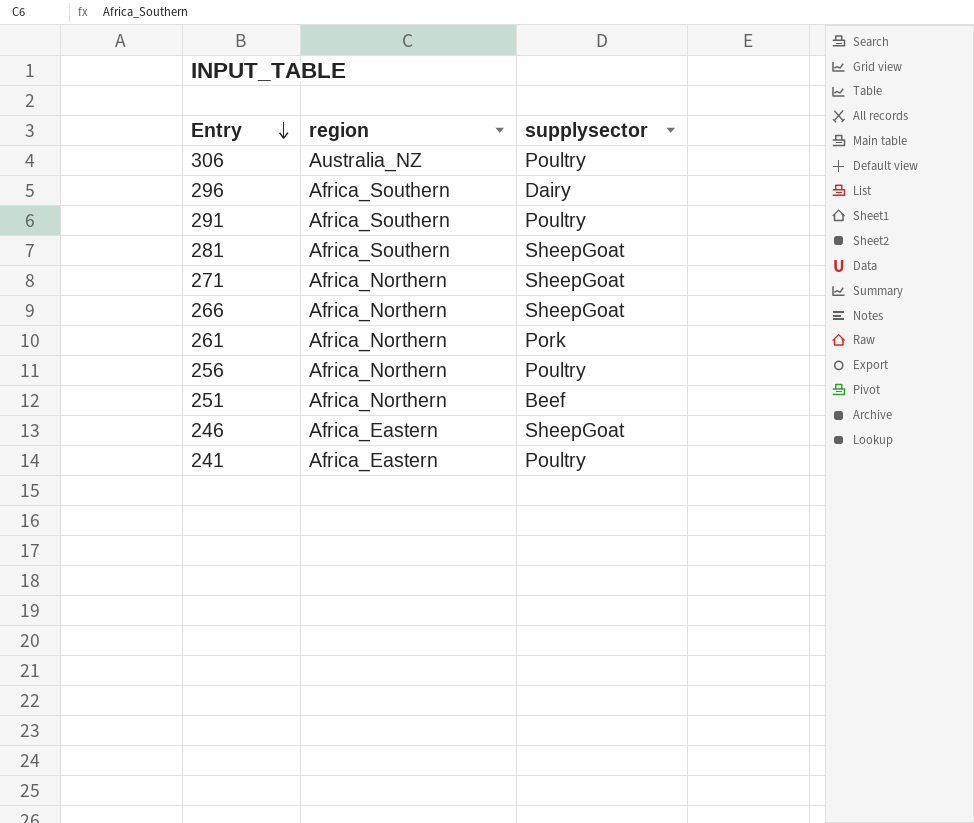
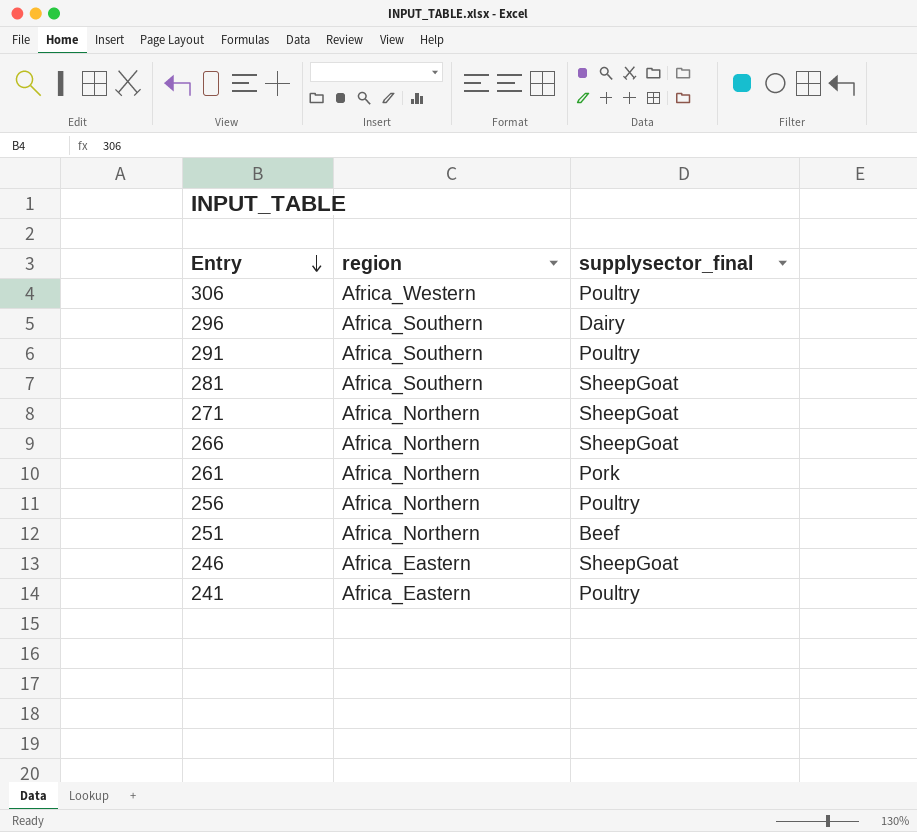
column name: supplysector -> supplysector_final
306 | region: Australia_NZ -> Africa_Western

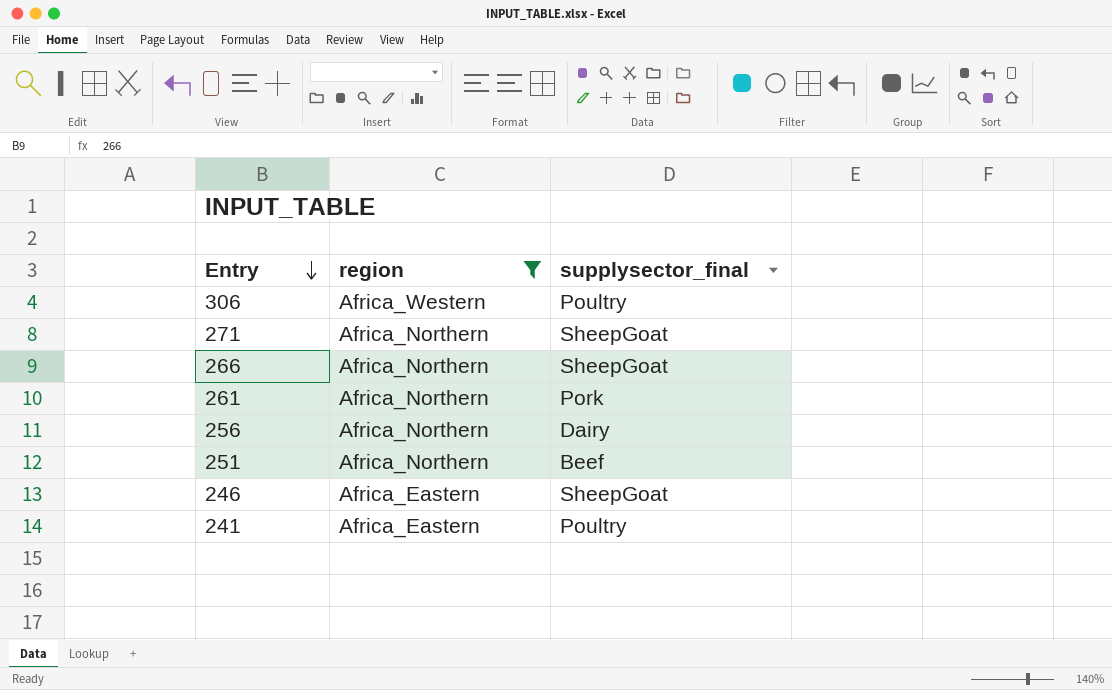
filter: none -> region != Africa_Southern
256 | supplysector_final: Poultry -> Dairy

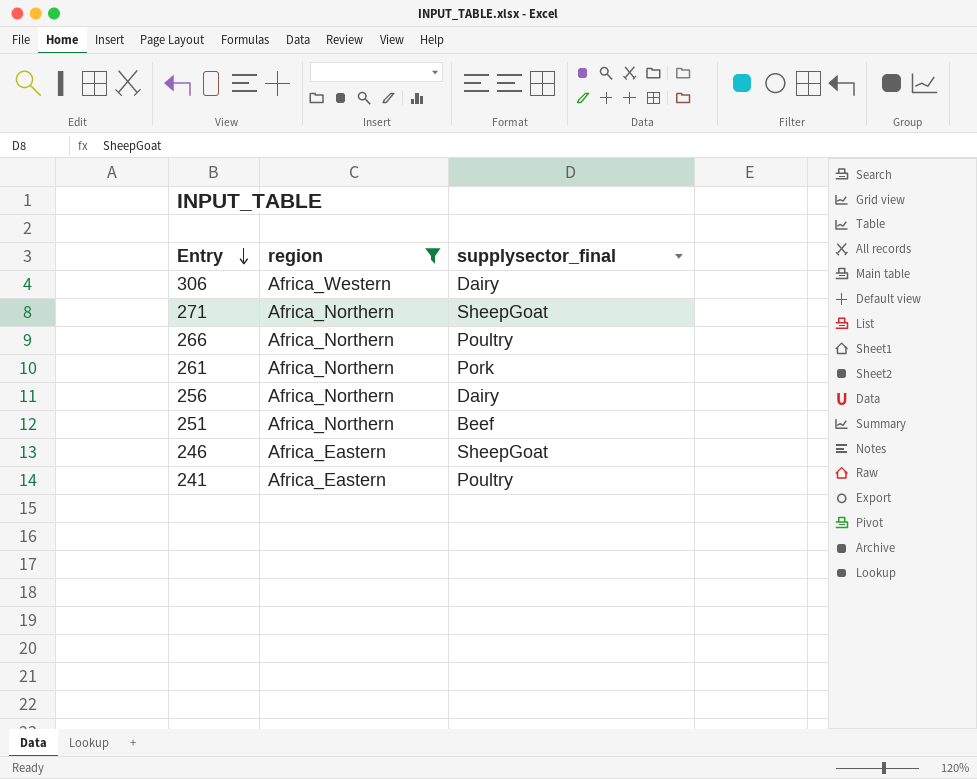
306 | supplysector_final: Poultry -> Dairy
266 | supplysector_final: SheepGoat -> Poultry

